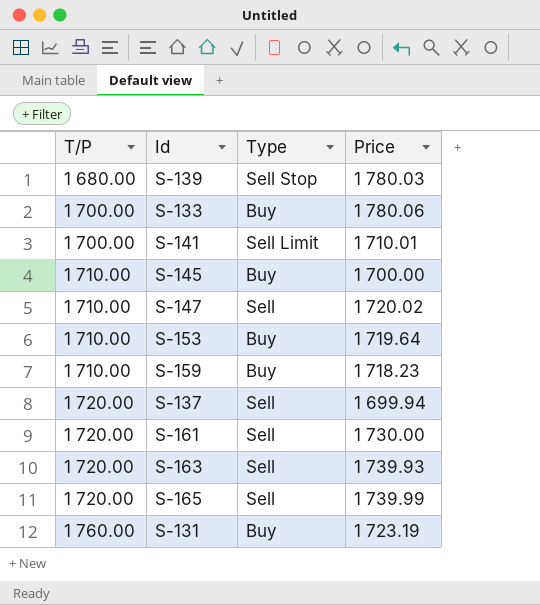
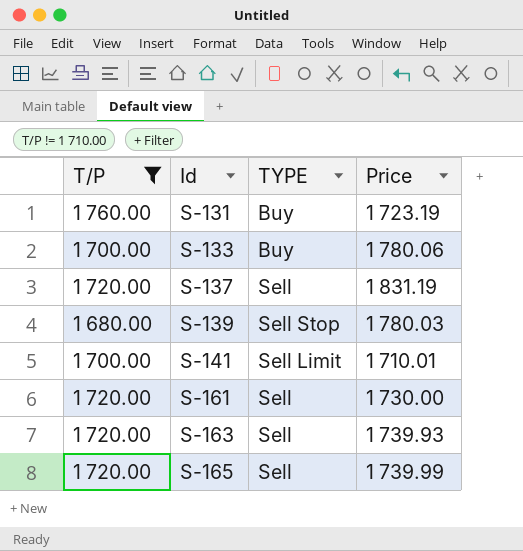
filter: none -> T/P != 1 710.00
row order: T/P ascending -> Id ascending
column name: Type -> TYPE
S-137 | Price: 1 699.94 -> 1 831.19

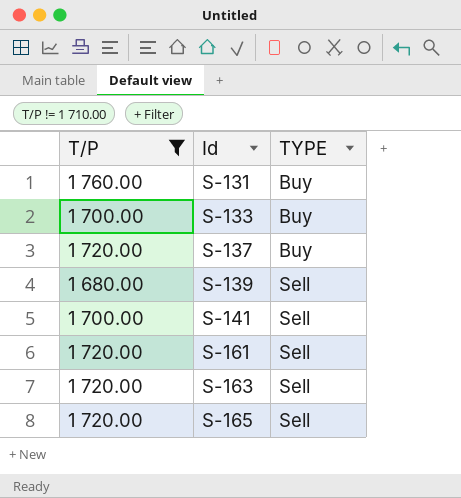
column Price | position: 4 -> none
S-137 | TYPE: Sell -> Buy
S-139 | TYPE: Sell Stop -> Sell
S-141 | TYPE: Sell Limit -> Sell

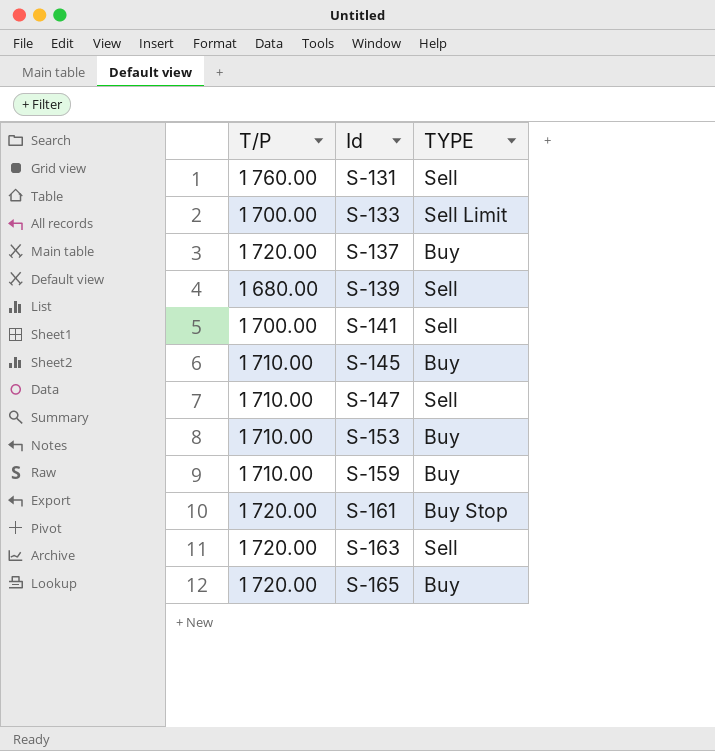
filter: T/P != 1 710.00 -> none
S-131 | TYPE: Buy -> Sell
S-133 | TYPE: Buy -> Sell Limit
S-161 | TYPE: Sell -> Buy Stop
S-165 | TYPE: Sell -> Buy

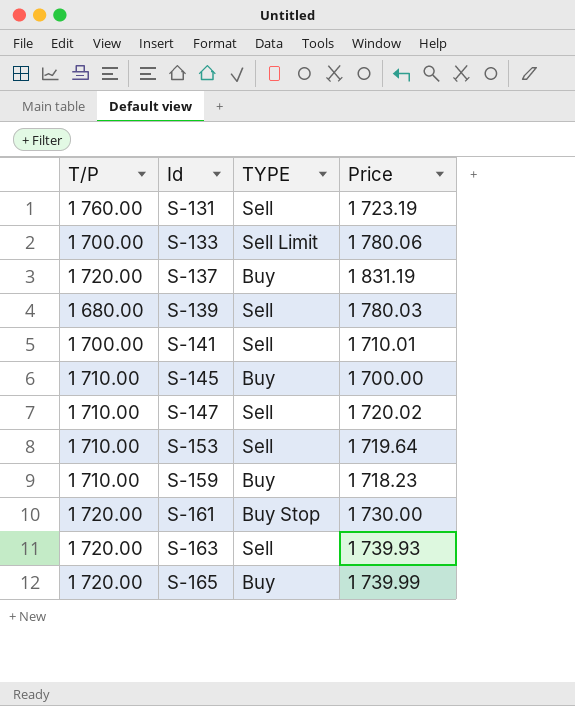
column Price | position: none -> 4
S-153 | TYPE: Buy -> Sell

